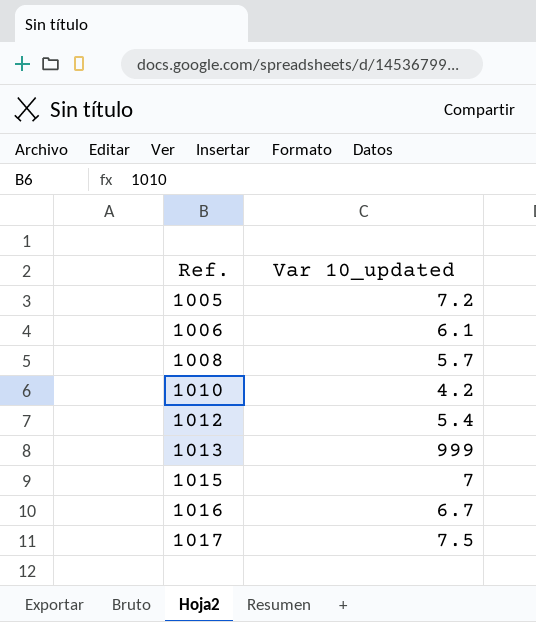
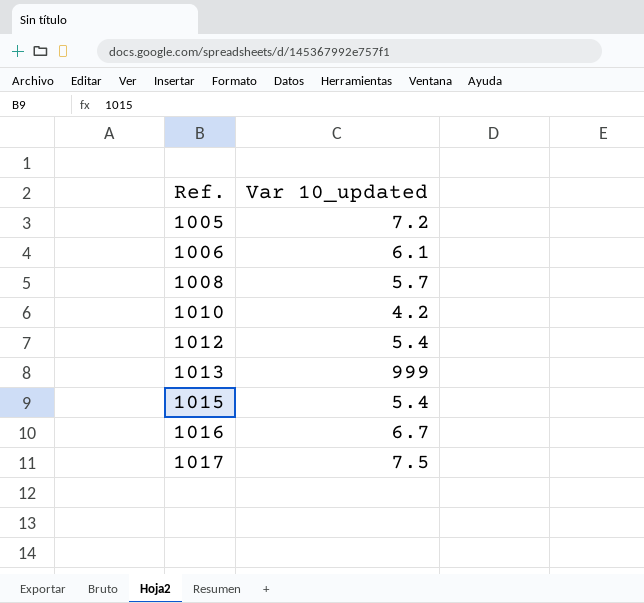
1015 | Var 10_updated: 7 -> 5.4

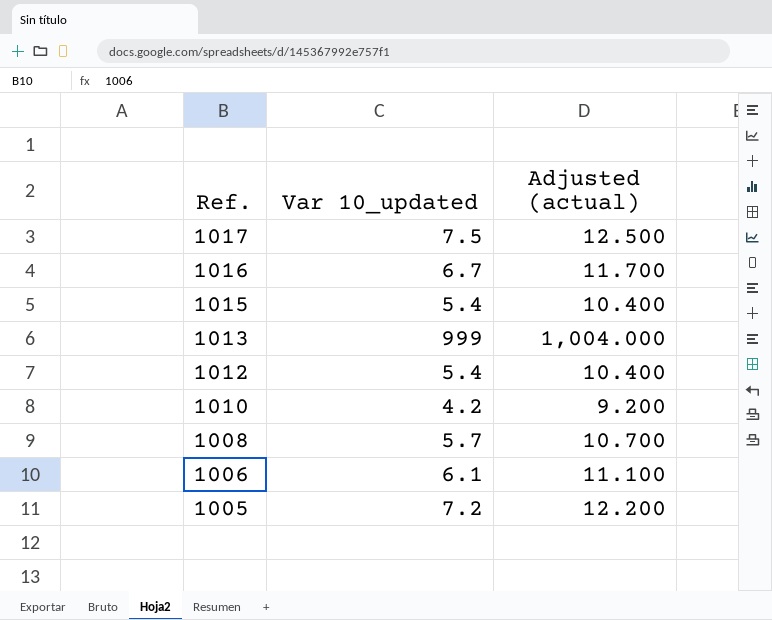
row order: Ref. ascending -> Ref. descending
column Adjusted (actual) | formula: none -> [Var 10_updated] + 5

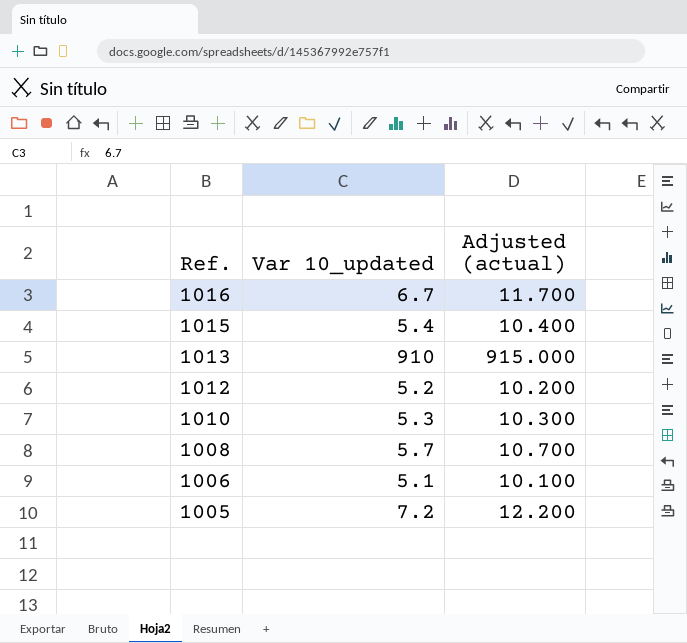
row 1017: 7.5 | 12.500 -> none
1013 | Var 10_updated: 999 -> 910
1013 | Adjusted (actual): 1,004.000 -> 915.000
1012 | Var 10_updated: 5.4 -> 5.2
1012 | Adjusted (actual): 10.400 -> 10.200
1010 | Var 10_updated: 4.2 -> 5.3
1010 | Adjusted (actual): 9.200 -> 10.300
1006 | Var 10_updated: 6.1 -> 5.1
1006 | Adjusted (actual): 11.100 -> 10.100

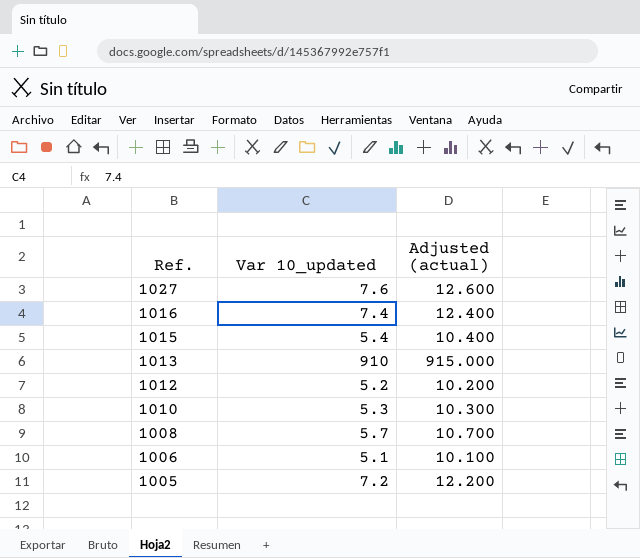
row 1027: none -> 7.6 | 12.600
1016 | Var 10_updated: 6.7 -> 7.4
1016 | Adjusted (actual): 11.700 -> 12.400

